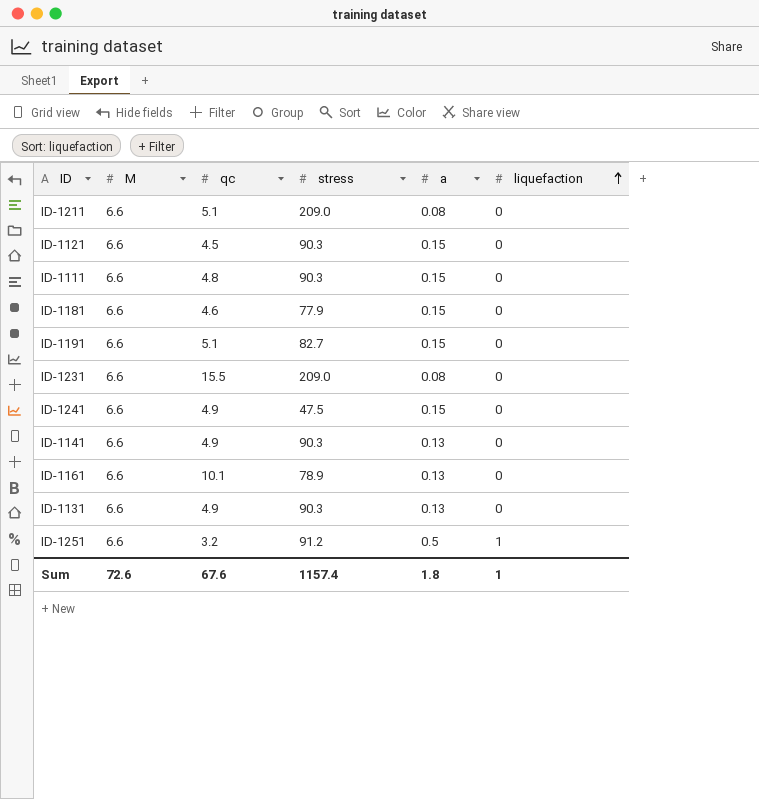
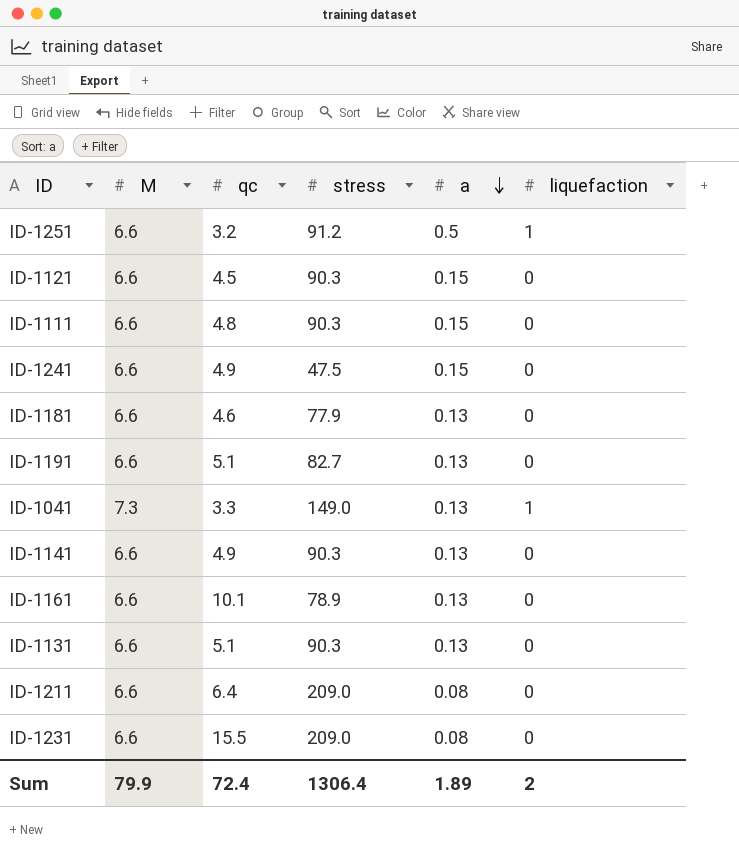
row order: liquefaction ascending -> a descending
ID-1181 | a: 0.15 -> 0.13
ID-1191 | a: 0.15 -> 0.13
row ID-1041: none -> 7.3 | 3.3 | 149.0 | 0.13 | 1
ID-1131 | qc: 4.9 -> 5.1
ID-1211 | qc: 5.1 -> 6.4
Sum | M: 72.6 -> 79.9
Sum | qc: 67.6 -> 72.4
Sum | stress: 1157.4 -> 1306.4
Sum | a: 1.8 -> 1.89
Sum | liquefaction: 1 -> 2

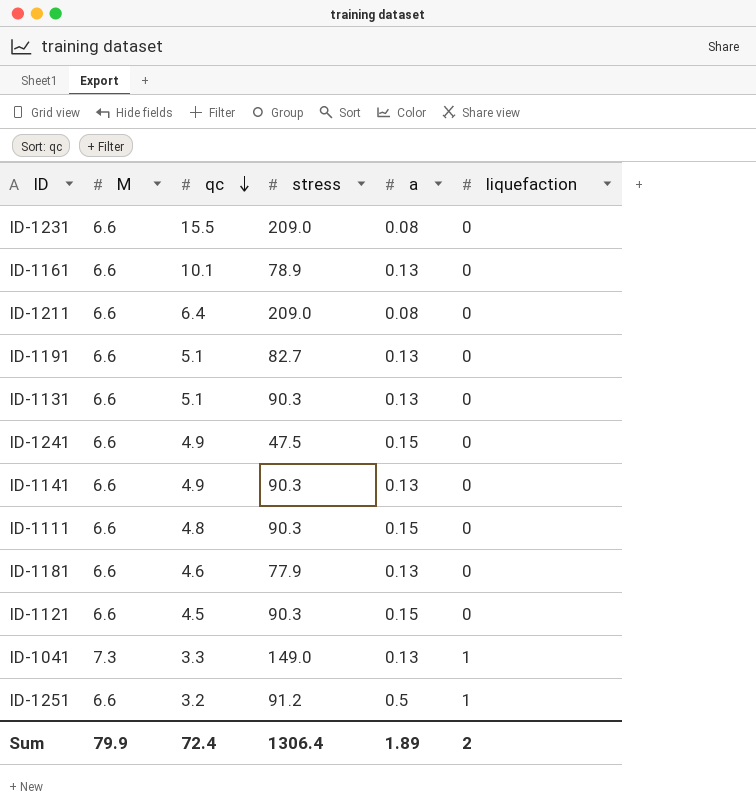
row order: a descending -> qc descending

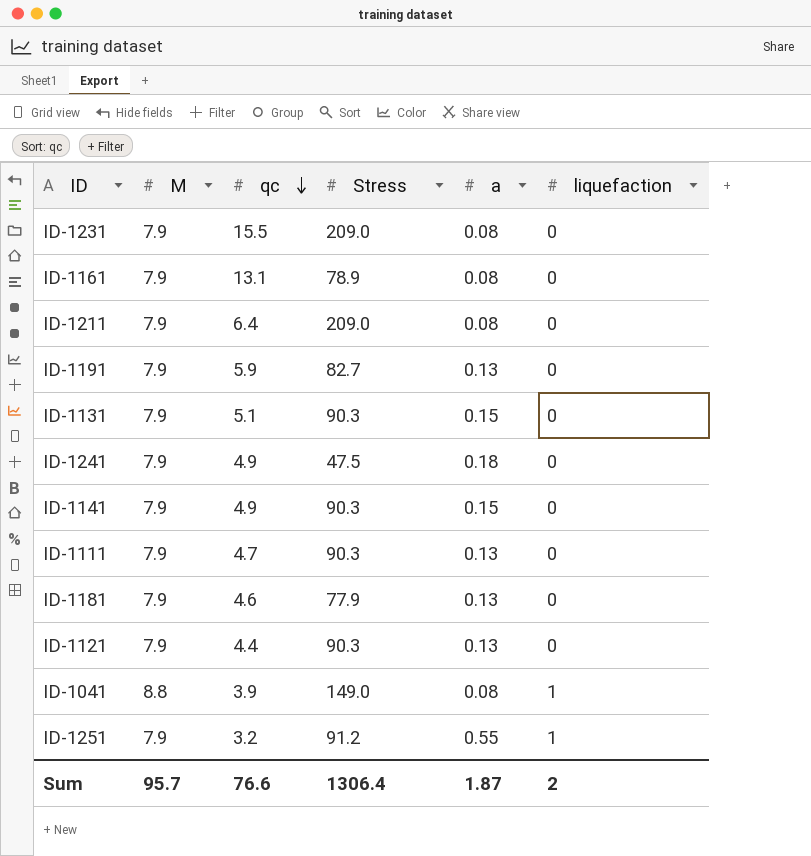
column name: stress -> Stress
ID-1231 | M: 6.6 -> 7.9
ID-1161 | M: 6.6 -> 7.9
ID-1161 | qc: 10.1 -> 13.1
ID-1161 | a: 0.13 -> 0.08
ID-1211 | M: 6.6 -> 7.9
ID-1191 | M: 6.6 -> 7.9
ID-1191 | qc: 5.1 -> 5.9
ID-1131 | M: 6.6 -> 7.9
ID-1131 | a: 0.13 -> 0.15
ID-1241 | M: 6.6 -> 7.9
ID-1241 | a: 0.15 -> 0.18
ID-1141 | M: 6.6 -> 7.9
ID-1141 | a: 0.13 -> 0.15
ID-1111 | M: 6.6 -> 7.9
ID-1111 | qc: 4.8 -> 4.7
ID-1111 | a: 0.15 -> 0.13
ID-1181 | M: 6.6 -> 7.9
ID-1121 | M: 6.6 -> 7.9
ID-1121 | qc: 4.5 -> 4.4
ID-1121 | a: 0.15 -> 0.13
ID-1041 | M: 7.3 -> 8.8
ID-1041 | qc: 3.3 -> 3.9
ID-1041 | a: 0.13 -> 0.08
ID-1251 | M: 6.6 -> 7.9
ID-1251 | a: 0.5 -> 0.55
Sum | M: 79.9 -> 95.7
Sum | qc: 72.4 -> 76.6
Sum | a: 1.89 -> 1.87

